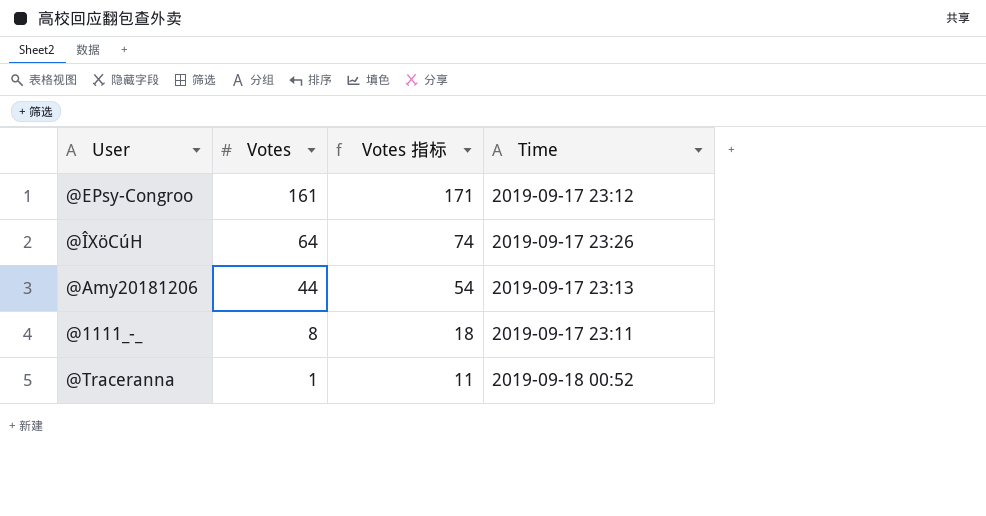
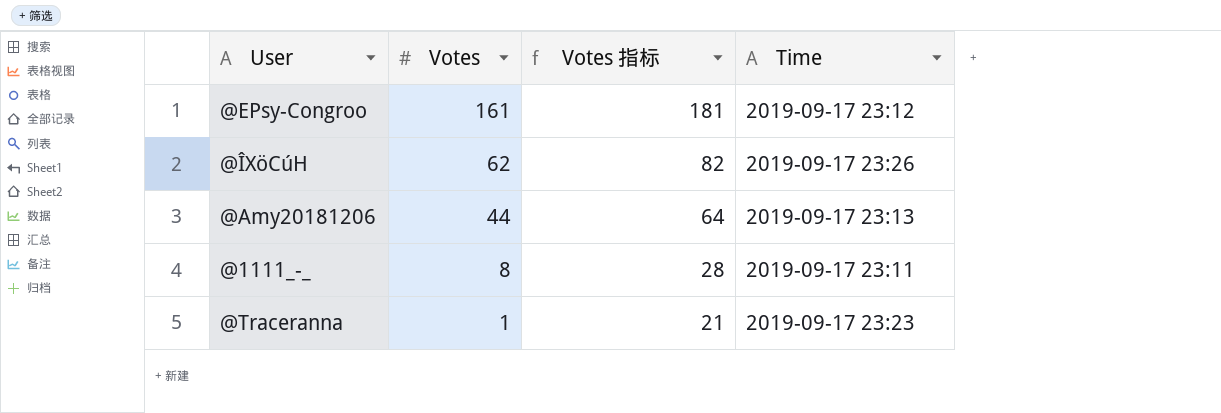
column Votes 指标 | formula: [Votes] + 10 -> [Votes] + 20
@ÎXöCúH | Votes: 64 -> 62
@Traceranna | Time: 2019-09-18 00:52 -> 2019-09-17 23:23

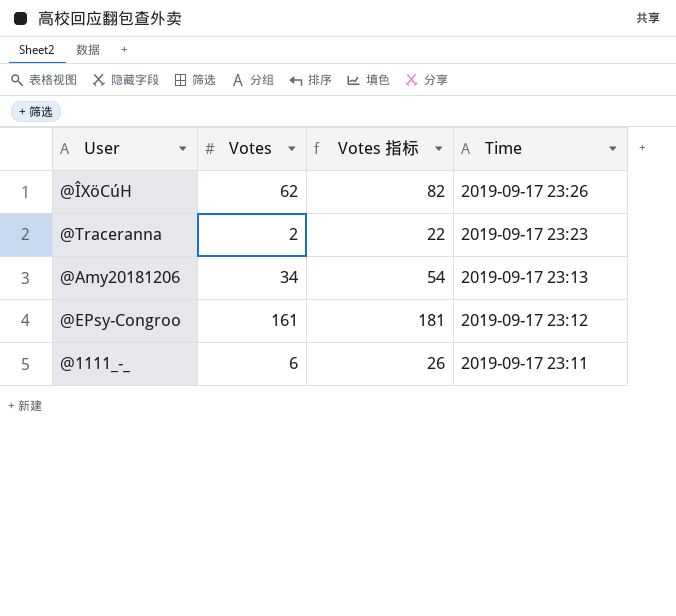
row order: Votes descending -> Time descending
@Traceranna | Votes: 1 -> 2
@Traceranna | Votes 指标: 21 -> 22
@Amy20181206 | Votes: 44 -> 34
@Amy20181206 | Votes 指标: 64 -> 54
@1111_-_ | Votes: 8 -> 6
@1111_-_ | Votes 指标: 28 -> 26

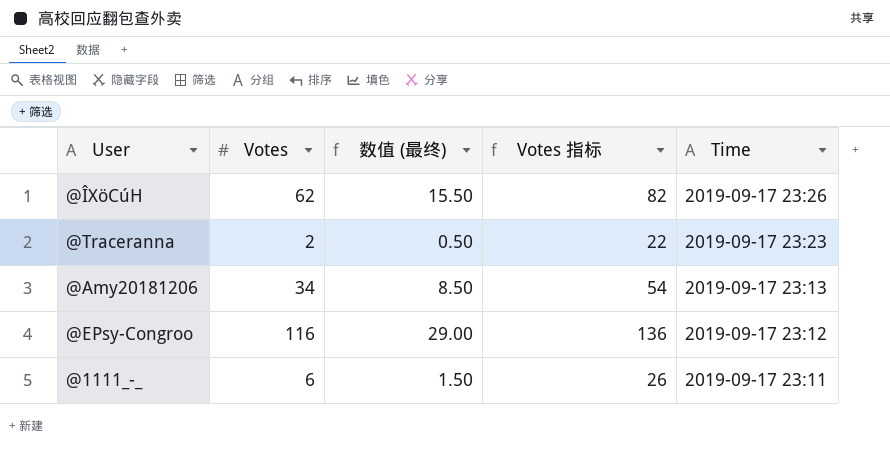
column 数值 (最终) | formula: none -> [Votes] * 0.25
@EPsy-Congroo | Votes: 161 -> 116
@EPsy-Congroo | Votes 指标: 181 -> 136

